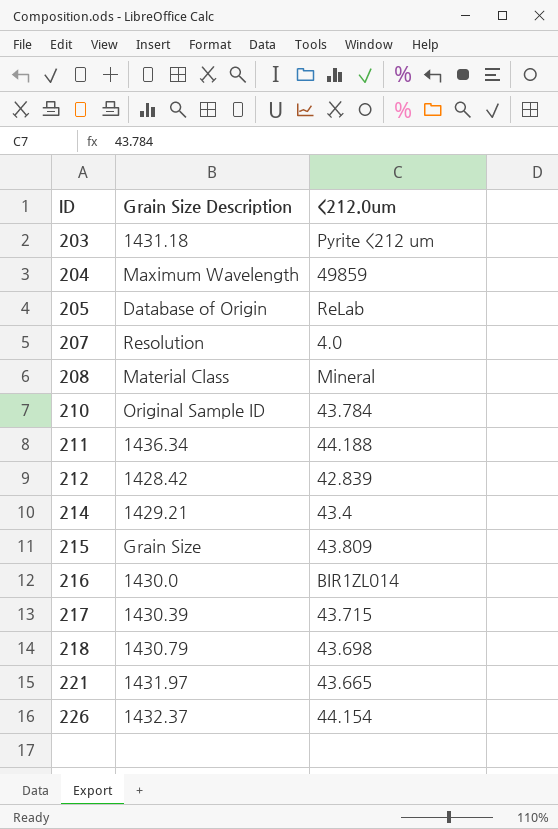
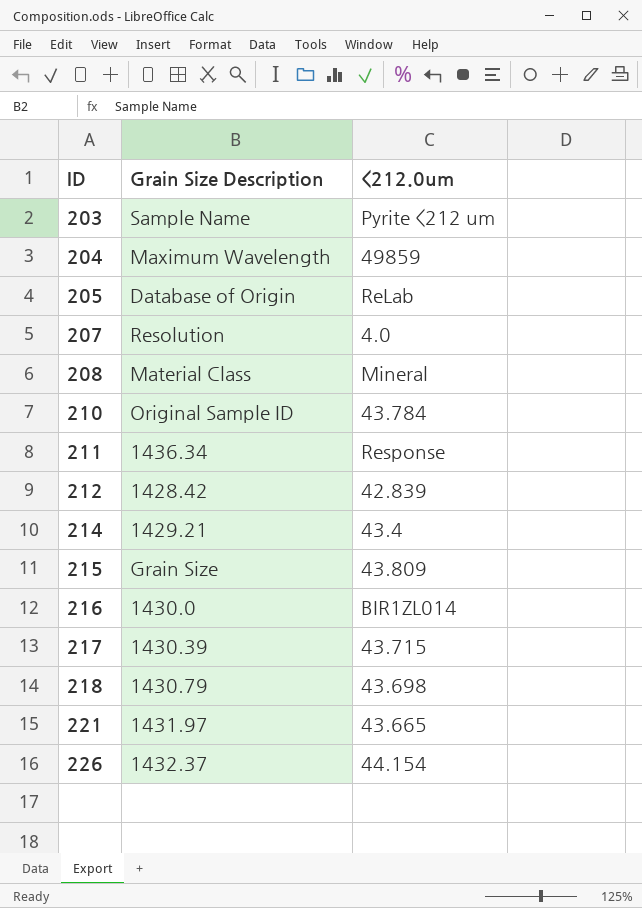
203 | Grain Size Description: 1431.18 -> Sample Name
211 | <212.0um: 44.188 -> Response

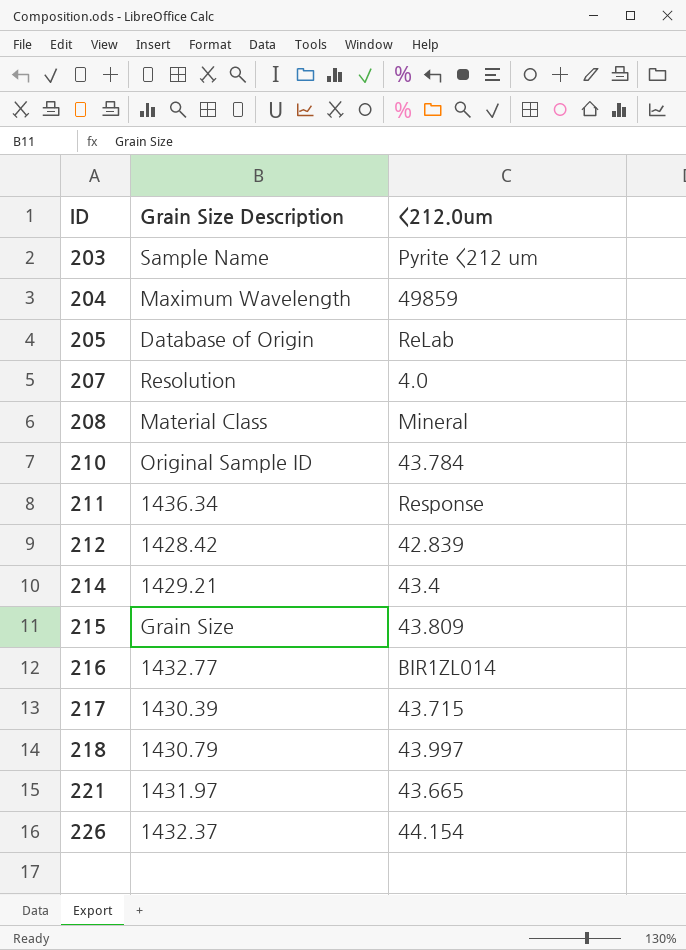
216 | Grain Size Description: 1430.0 -> 1432.77
218 | <212.0um: 43.698 -> 43.997

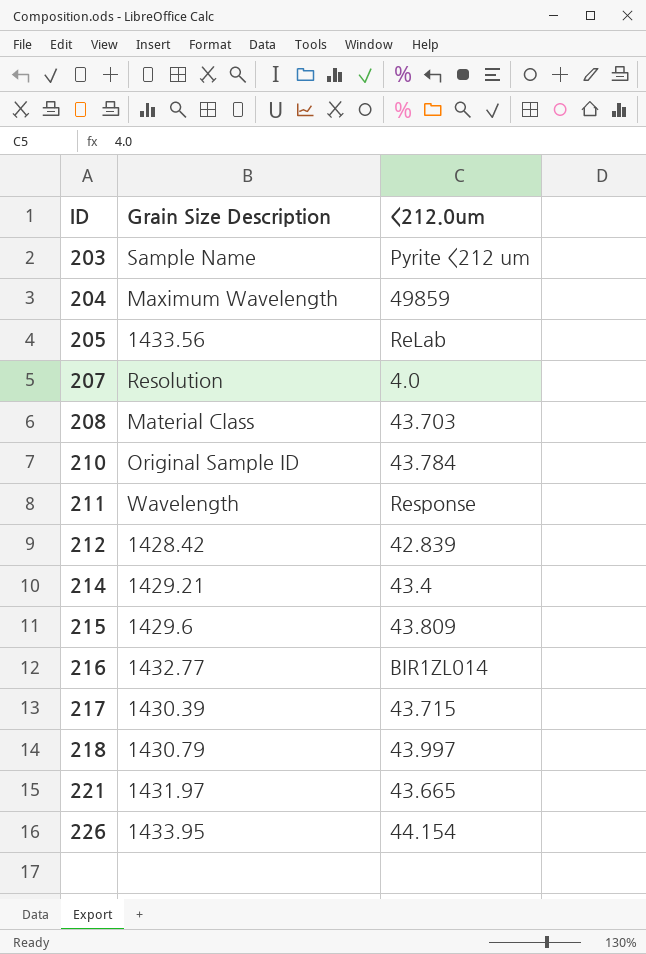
205 | Grain Size Description: Database of Origin -> 1433.56
208 | <212.0um: Mineral -> 43.703
211 | Grain Size Description: 1436.34 -> Wavelength
215 | Grain Size Description: Grain Size -> 1429.6
226 | Grain Size Description: 1432.37 -> 1433.95

